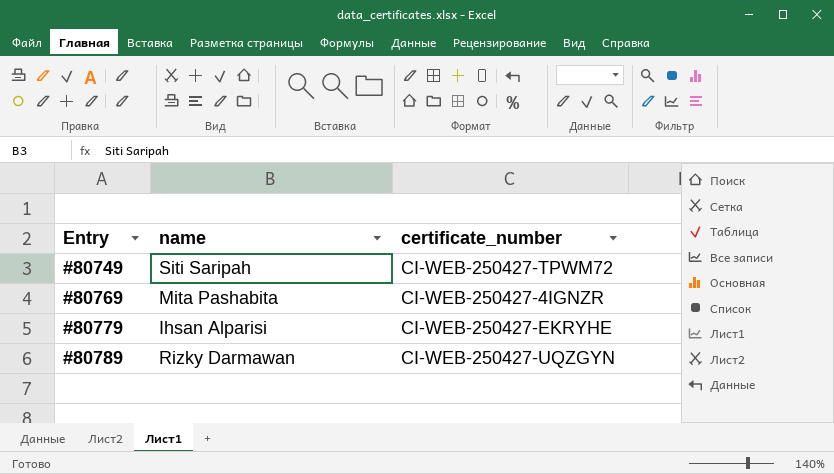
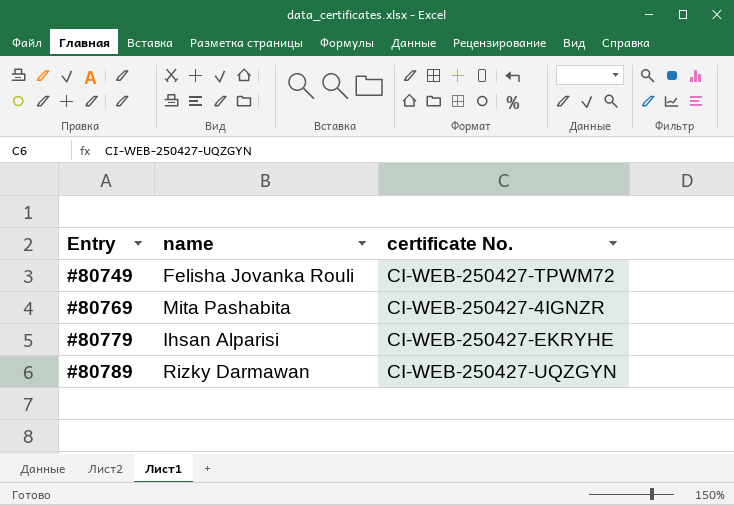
column name: certificate_number -> certificate No.
#80749 | name: Siti Saripah -> Felisha Jovanka Rouli

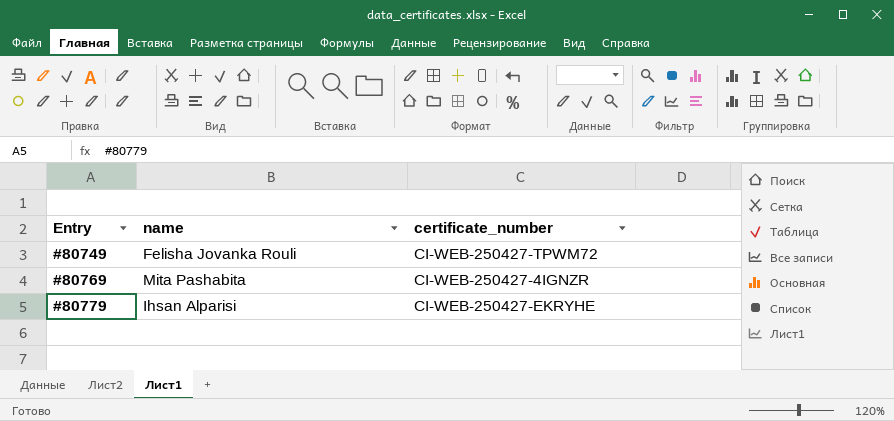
column name: certificate No. -> certificate_number
row #80789: Rizky Darmawan | CI-WEB-250427-UQZGYN -> none

